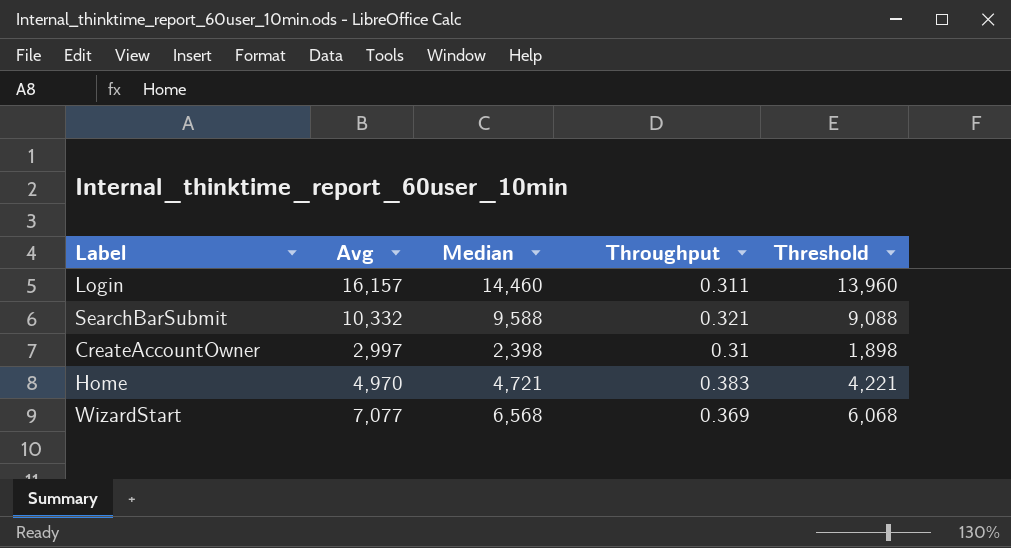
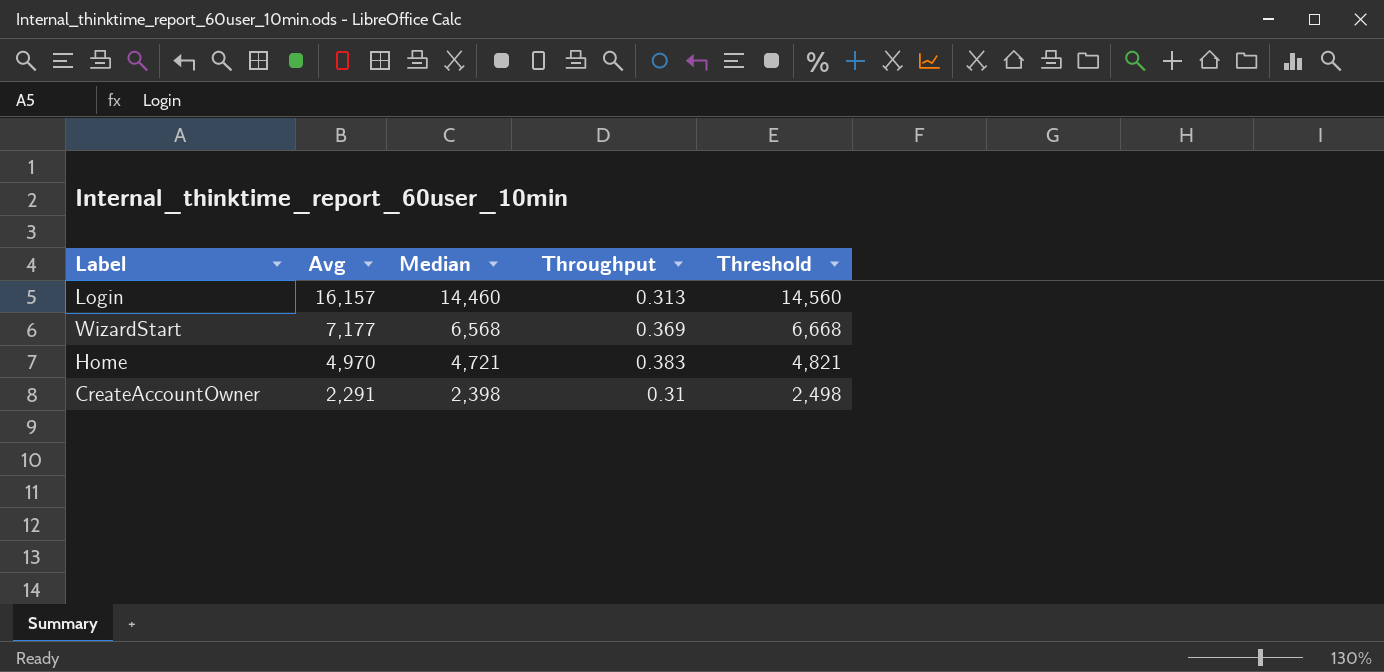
row order: none -> Avg descending
column Threshold | formula: [Median] - 500 -> [Median] + 100
row SearchBarSubmit: 10,332 | 9,588 | 0.321 | 9,088 -> none
Login | Throughput: 0.311 -> 0.313
WizardStart | Avg: 7,077 -> 7,177
CreateAccountOwner | Avg: 2,997 -> 2,291

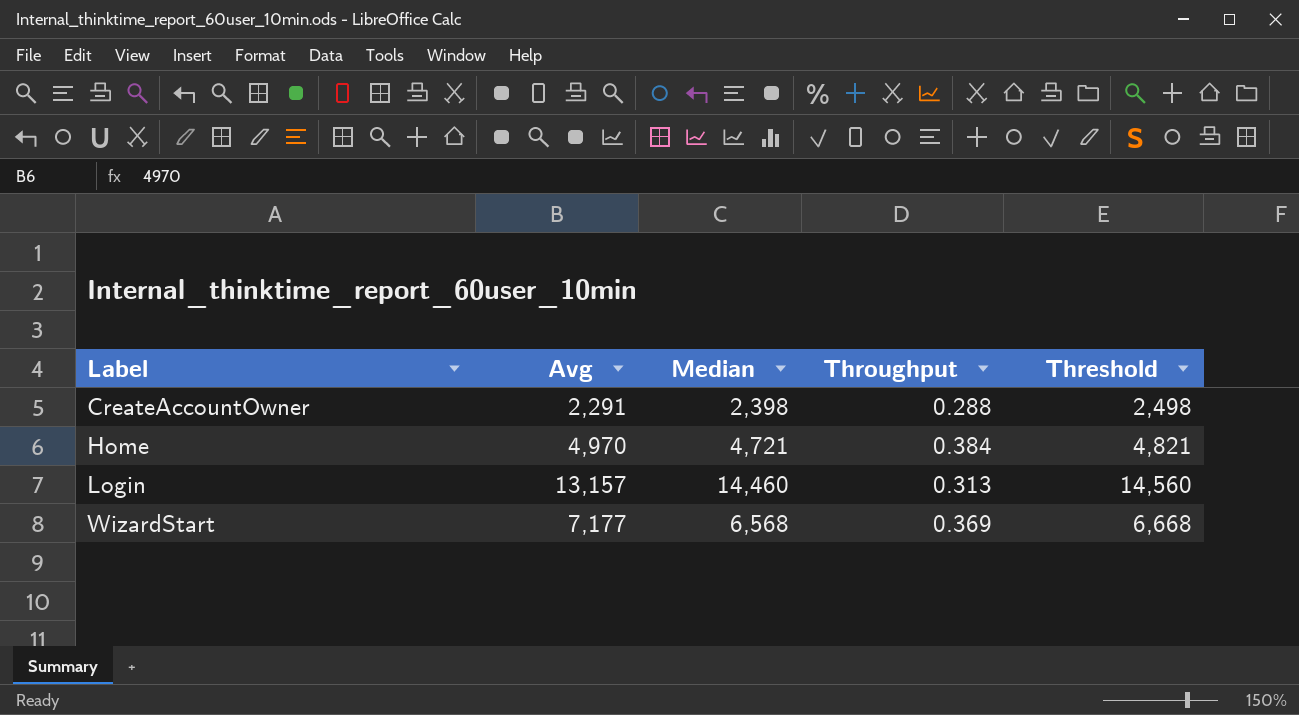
row order: Avg descending -> Label ascending
CreateAccountOwner | Throughput: 0.31 -> 0.288
Home | Throughput: 0.383 -> 0.384
Login | Avg: 16,157 -> 13,157

